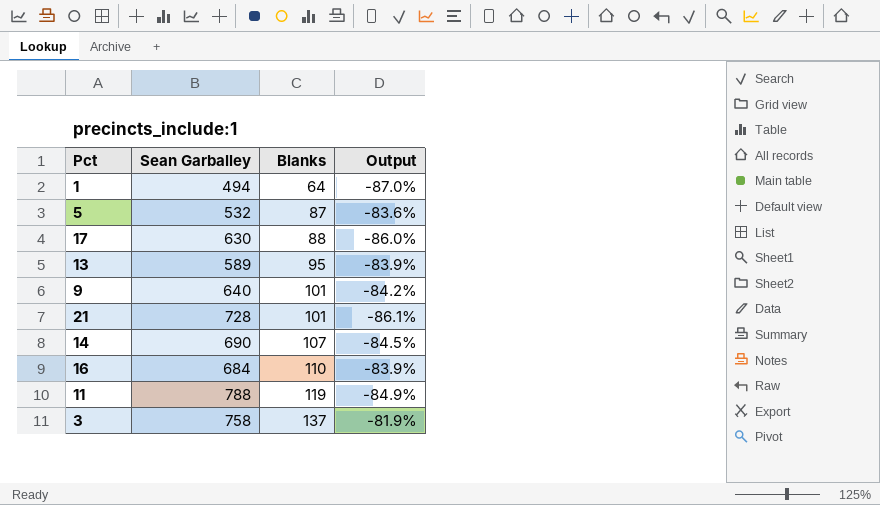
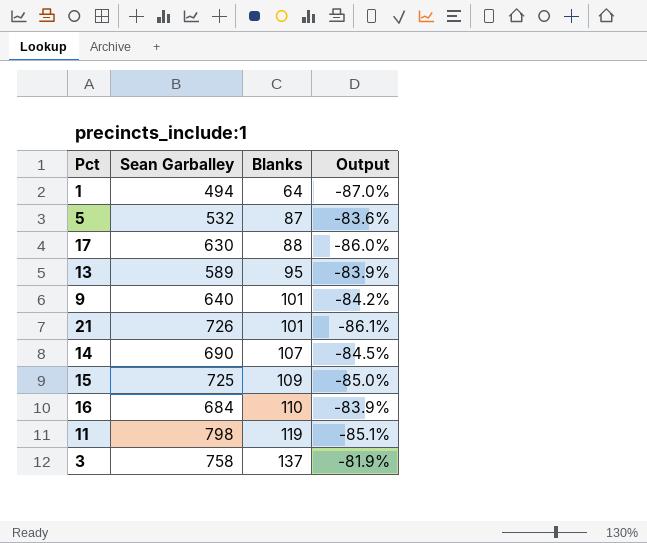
21 | Sean Garballey: 728 -> 726
row 15: none -> 725 | 109 | -85.0%
11 | Sean Garballey: 788 -> 798
11 | Output: -84.9% -> -85.1%

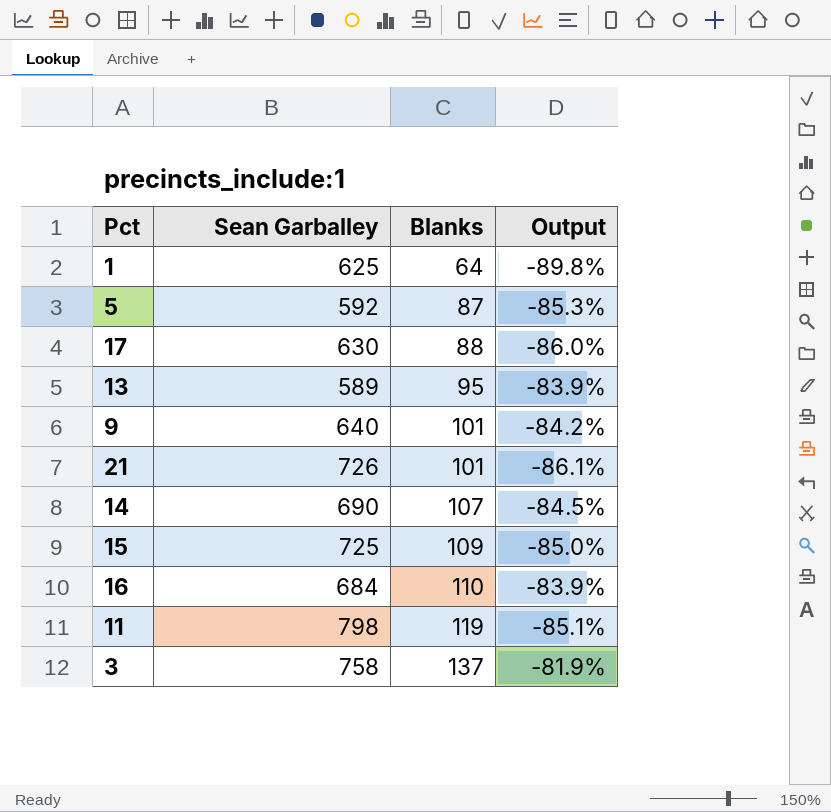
1 | Sean Garballey: 494 -> 625
1 | Output: -87.0% -> -89.8%
5 | Sean Garballey: 532 -> 592
5 | Output: -83.6% -> -85.3%

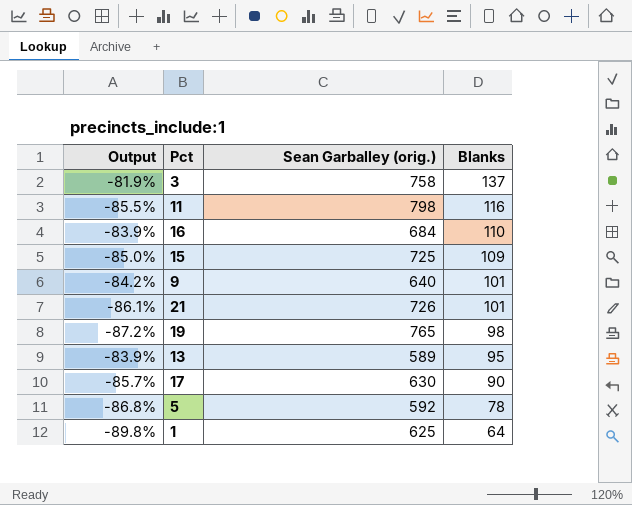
row order: Blanks ascending -> Blanks descending
column Output | position: 4 -> 1
column name: Sean Garballey -> Sean Garballey (orig.)
row 14: 690 | 107 | -84.5% -> none
11 | Output: -85.1% -> -85.5%
11 | Blanks: 119 -> 116
row 19: none -> -87.2% | 765 | 98
17 | Output: -86.0% -> -85.7%
17 | Blanks: 88 -> 90
5 | Output: -85.3% -> -86.8%
5 | Blanks: 87 -> 78

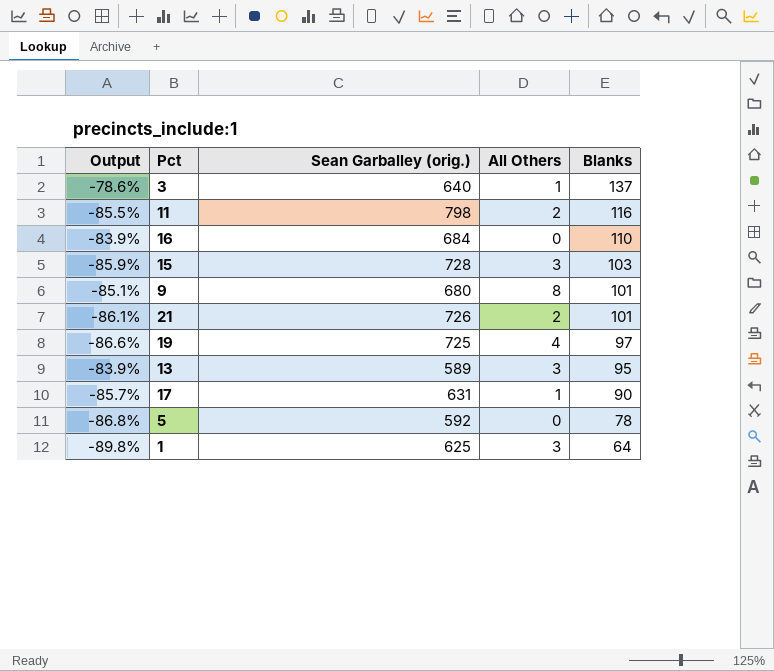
column All Others | position: none -> 4
3 | Output: -81.9% -> -78.6%
3 | Sean Garballey (orig.): 758 -> 640
15 | Output: -85.0% -> -85.9%
15 | Sean Garballey (orig.): 725 -> 728
15 | Blanks: 109 -> 103
9 | Output: -84.2% -> -85.1%
9 | Sean Garballey (orig.): 640 -> 680
19 | Output: -87.2% -> -86.6%
19 | Sean Garballey (orig.): 765 -> 725
19 | Blanks: 98 -> 97
17 | Sean Garballey (orig.): 630 -> 631

